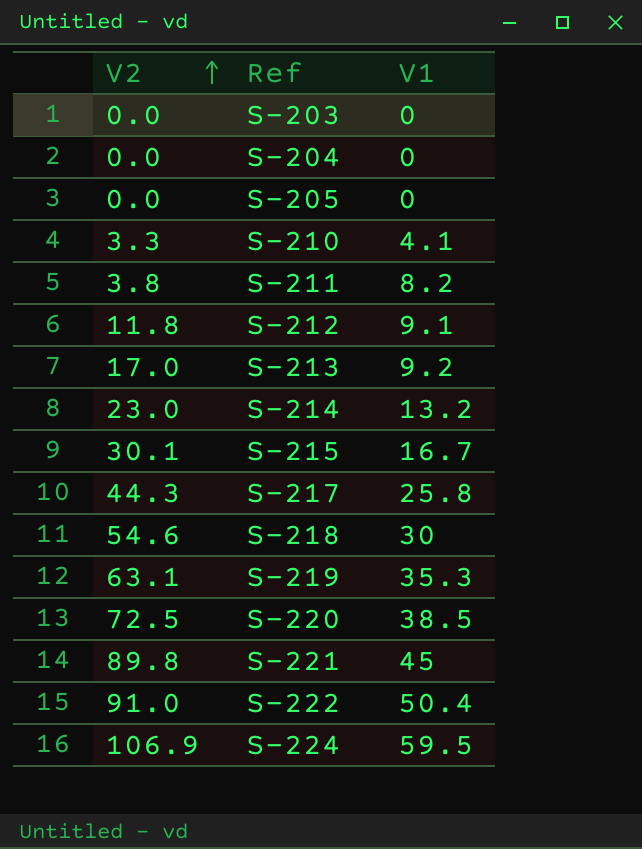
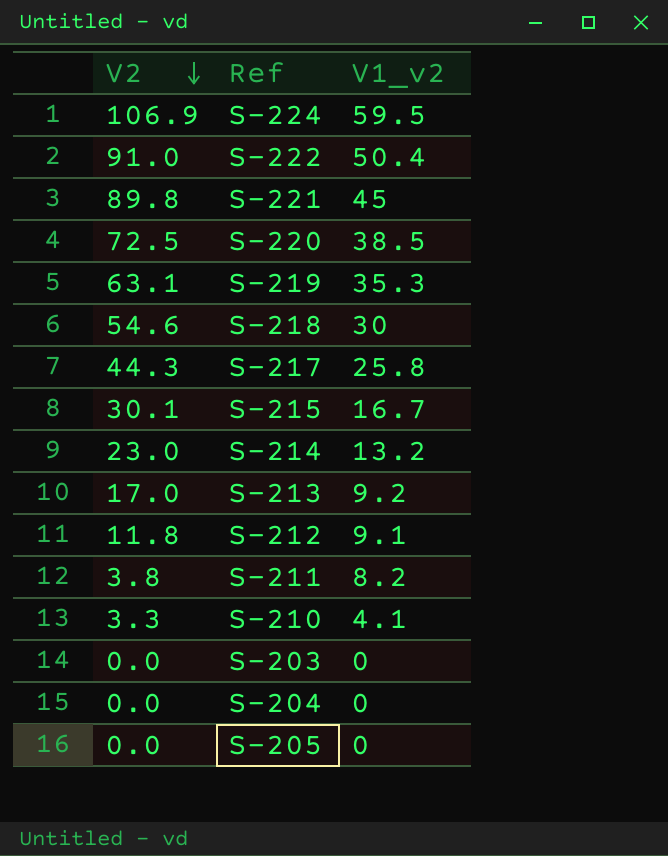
row order: V2 ascending -> V2 descending
column name: V1 -> V1_v2

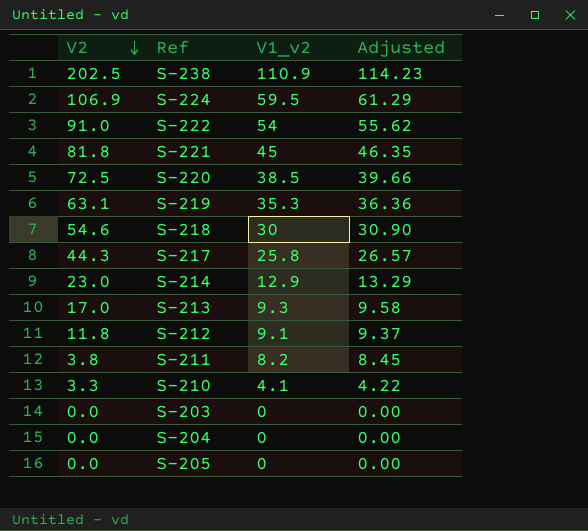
column Adjusted | formula: none -> [V1_v2] * 1.03
row S-215: 30.1 | 16.7 -> none
row S-238: none -> 202.5 | 110.9 | 114.23
S-222 | V1_v2: 50.4 -> 54
S-221 | V2: 89.8 -> 81.8
S-214 | V1_v2: 13.2 -> 12.9
S-213 | V1_v2: 9.2 -> 9.3

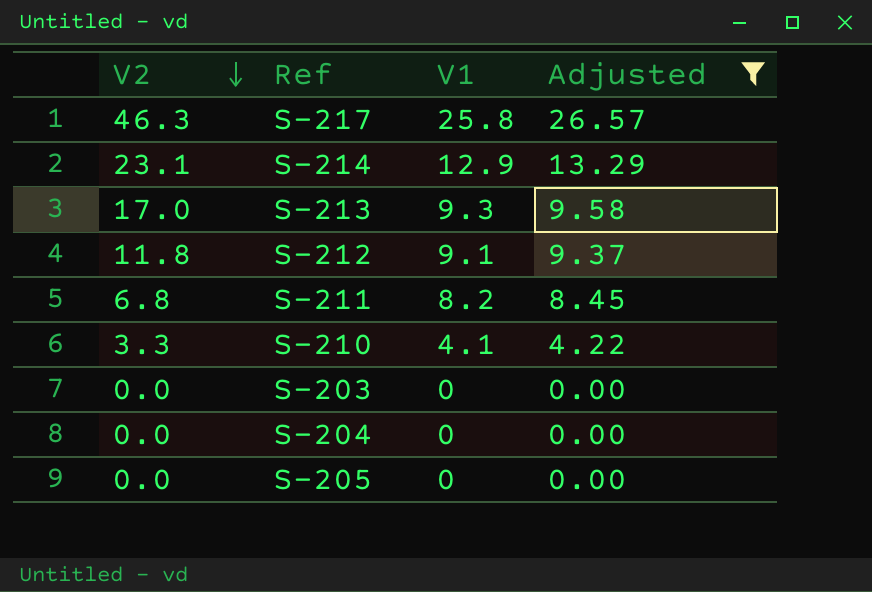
filter: none -> Adjusted <= 26.57
column name: V1_v2 -> V1
S-217 | V2: 44.3 -> 46.3
S-214 | V2: 23.0 -> 23.1
S-211 | V2: 3.8 -> 6.8

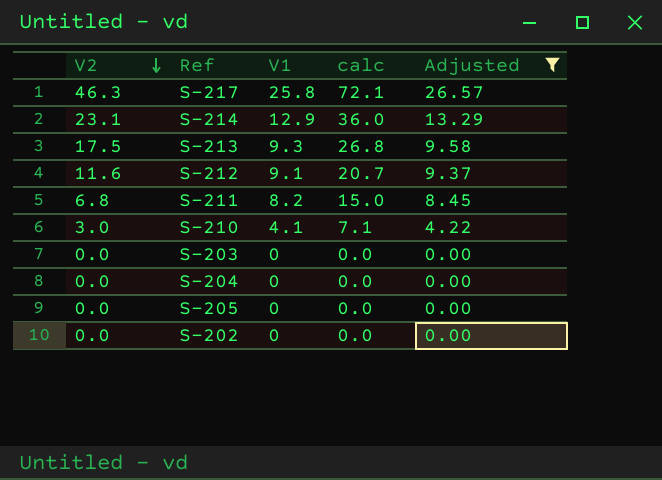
column calc | formula: none -> [V2] + [V1]
S-213 | V2: 17.0 -> 17.5
S-212 | V2: 11.8 -> 11.6
S-210 | V2: 3.3 -> 3.0
row S-202: none -> 0.0 | 0 | 0.0 | 0.00

